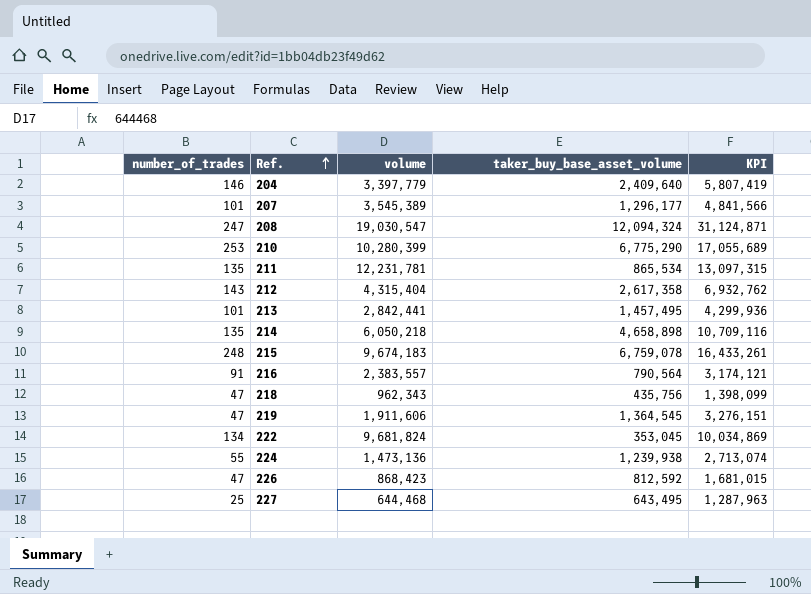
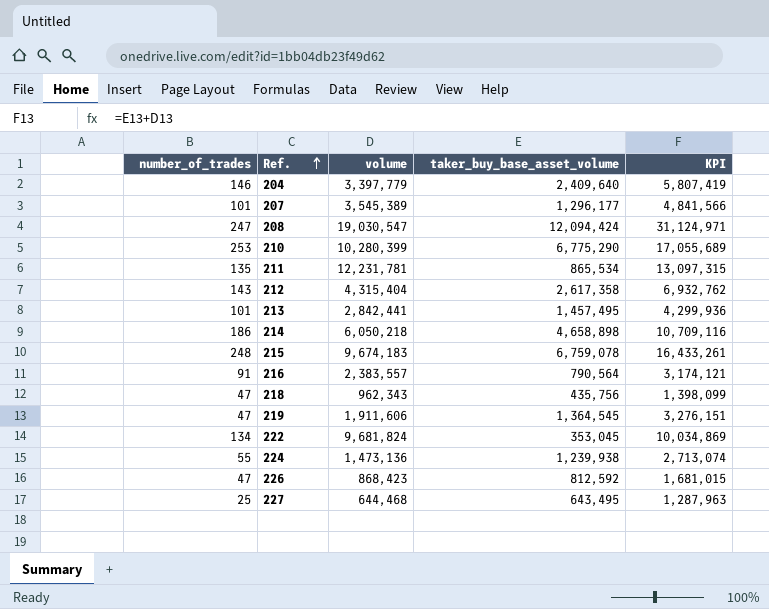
208 | taker_buy_base_asset_volume: 12,094,324 -> 12,094,424
208 | KPI: 31,124,871 -> 31,124,971
214 | number_of_trades: 135 -> 186

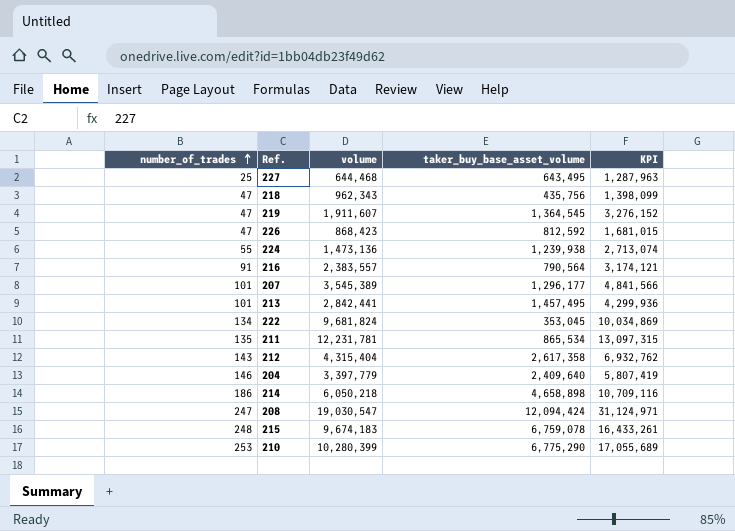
row order: Ref. ascending -> number_of_trades ascending
219 | volume: 1,911,606 -> 1,911,607
219 | KPI: 3,276,151 -> 3,276,152

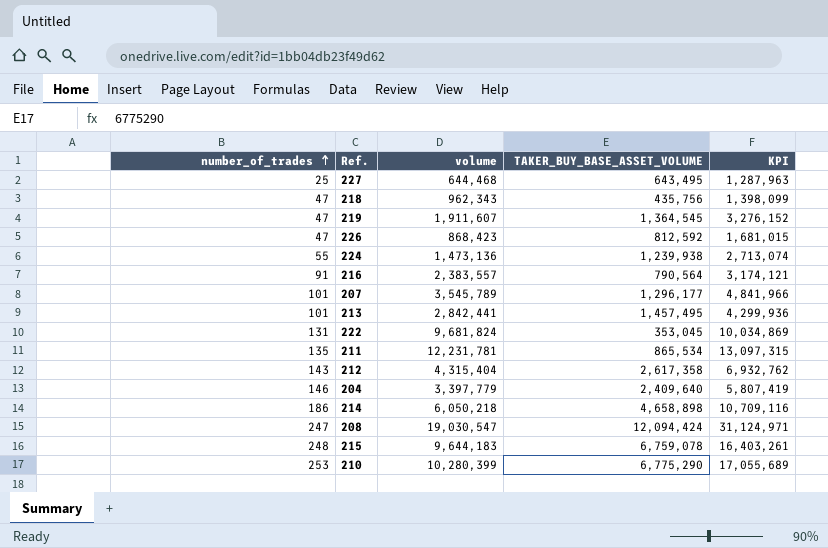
column name: taker_buy_base_asset_volume -> TAKER_BUY_BASE_ASSET_VOLUME
207 | volume: 3,545,389 -> 3,545,789
207 | KPI: 4,841,566 -> 4,841,966
222 | number_of_trades: 134 -> 131
215 | volume: 9,674,183 -> 9,644,183
215 | KPI: 16,433,261 -> 16,403,261

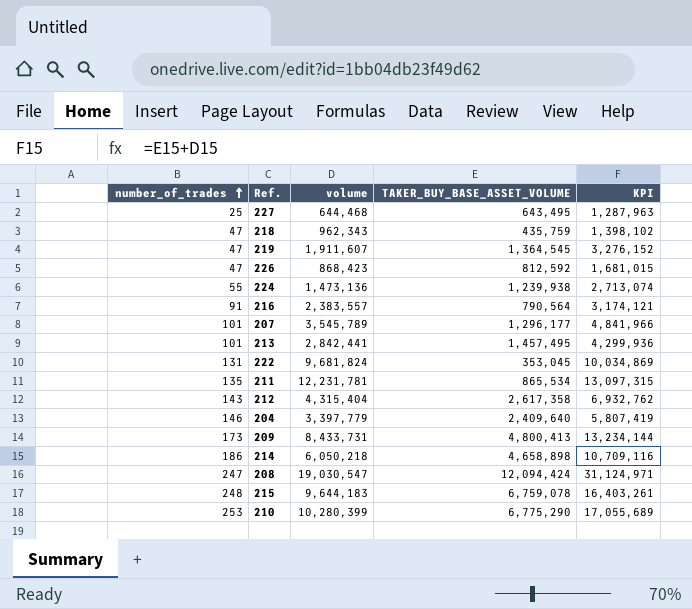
218 | TAKER_BUY_BASE_ASSET_VOLUME: 435,756 -> 435,759
218 | KPI: 1,398,099 -> 1,398,102
row 209: none -> 173 | 8,433,731 | 4,800,413 | 13,234,144

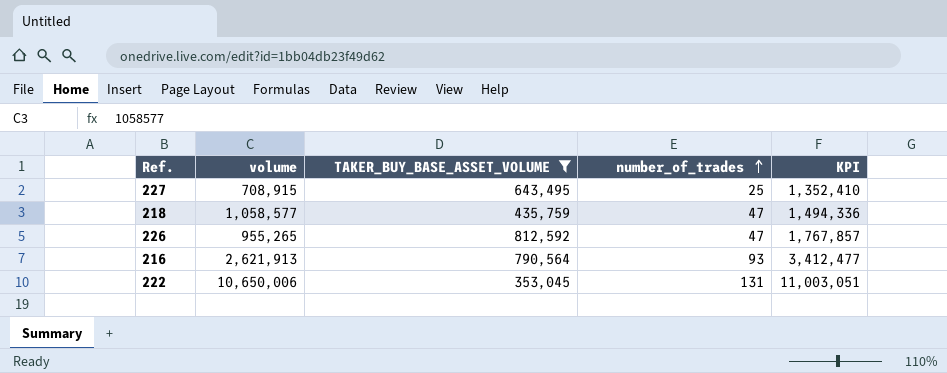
filter: none -> TAKER_BUY_BASE_ASSET_VOLUME <= 812,592
column number_of_trades | position: 1 -> 4
227 | volume: 644,468 -> 708,915
227 | KPI: 1,287,963 -> 1,352,410
218 | volume: 962,343 -> 1,058,577
218 | KPI: 1,398,102 -> 1,494,336
226 | volume: 868,423 -> 955,265
226 | KPI: 1,681,015 -> 1,767,857
216 | volume: 2,383,557 -> 2,621,913
216 | number_of_trades: 91 -> 93
216 | KPI: 3,174,121 -> 3,412,477
222 | volume: 9,681,824 -> 10,650,006
222 | KPI: 10,034,869 -> 11,003,051

